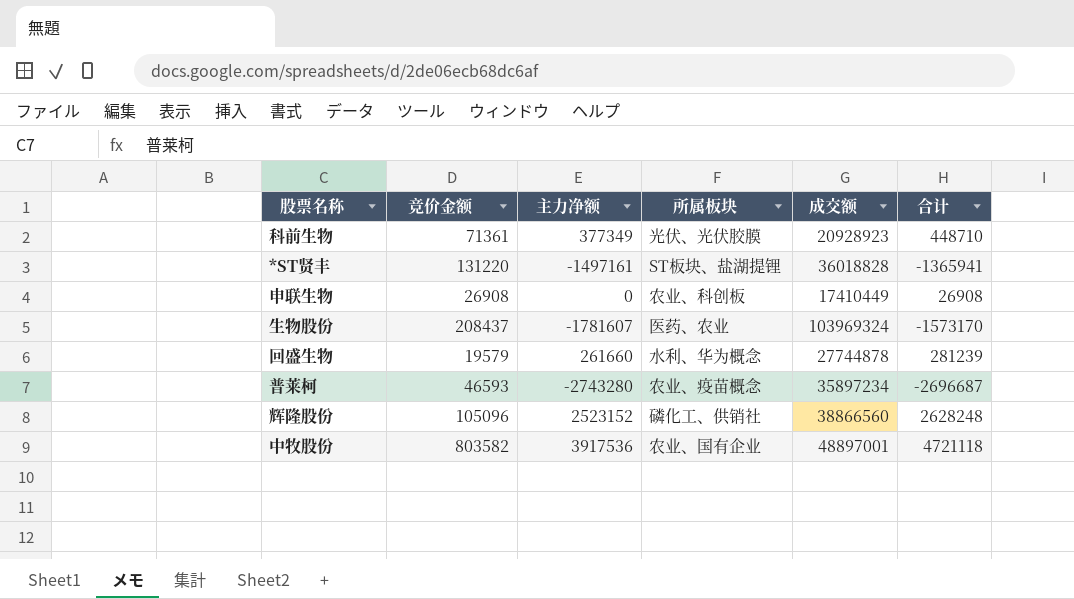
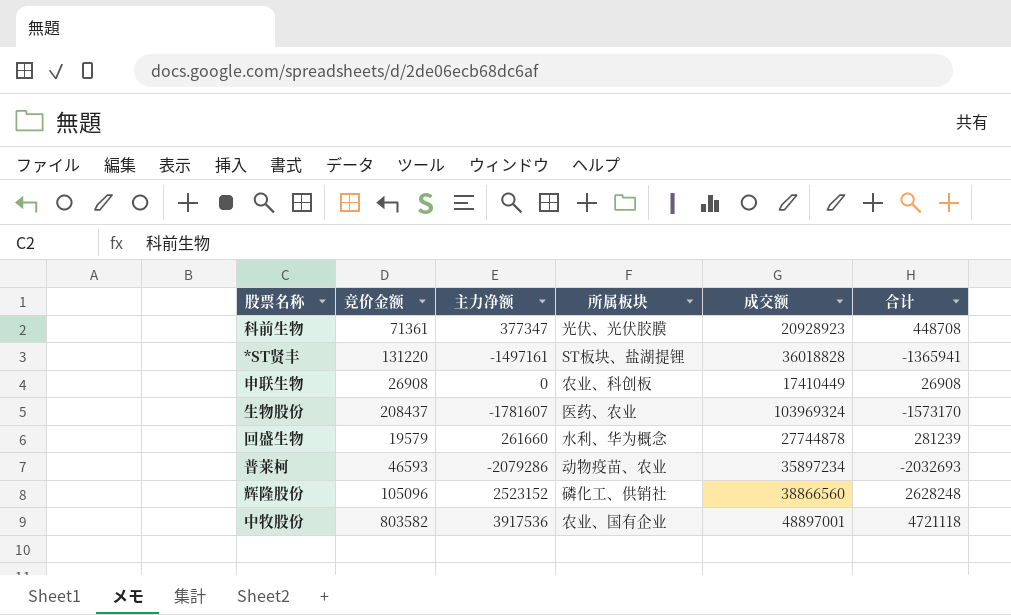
科前生物 | 主力净额: 377349 -> 377347
科前生物 | 合计: 448710 -> 448708
普莱柯 | 主力净额: -2743280 -> -2079286
普莱柯 | 所属板块: 农业、疫苗概念 -> 动物疫苗、农业
普莱柯 | 合计: -2696687 -> -2032693

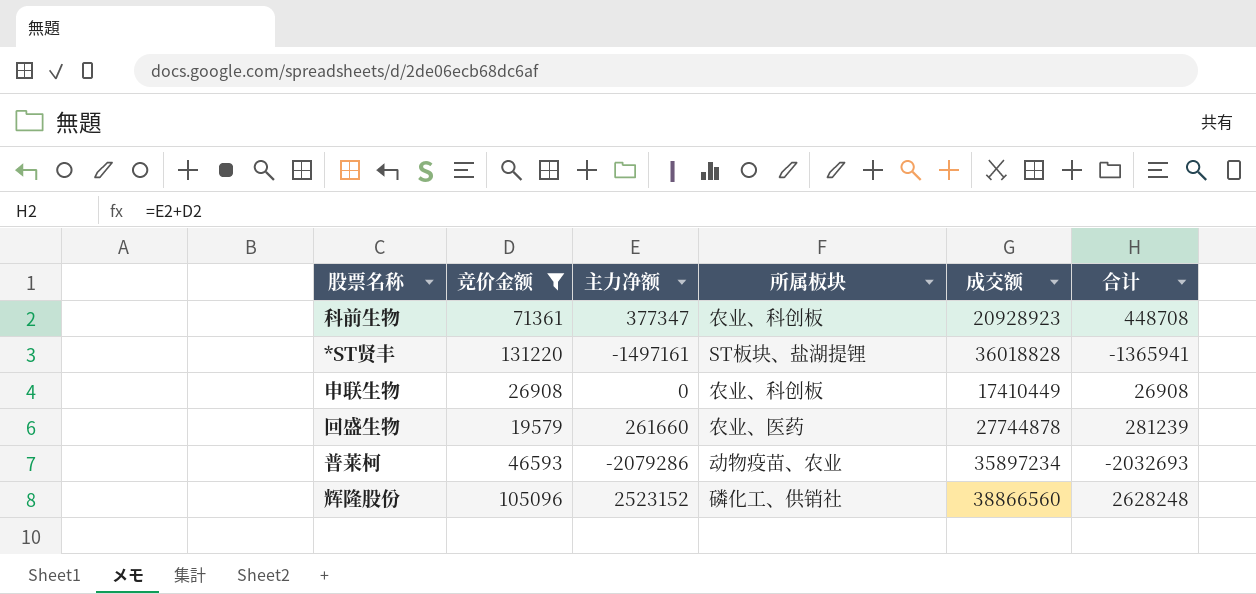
filter: none -> 竞价金额 <= 131220
科前生物 | 所属板块: 光伏、光伏胶膜 -> 农业、科创板
回盛生物 | 所属板块: 水利、华为概念 -> 农业、医药

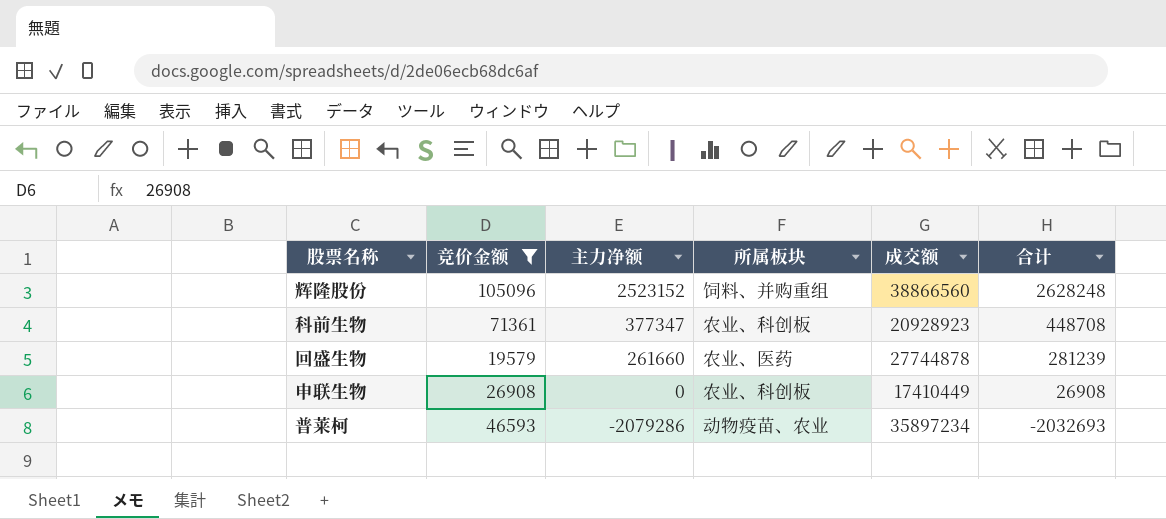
row order: none -> 主力净额 descending
row *ST贤丰: 131220 | -1497161 | ST板块、盐湖提锂 | 36018828 | -1365941 -> none
辉隆股份 | 所属板块: 磷化工、供销社 -> 饲料、并购重组

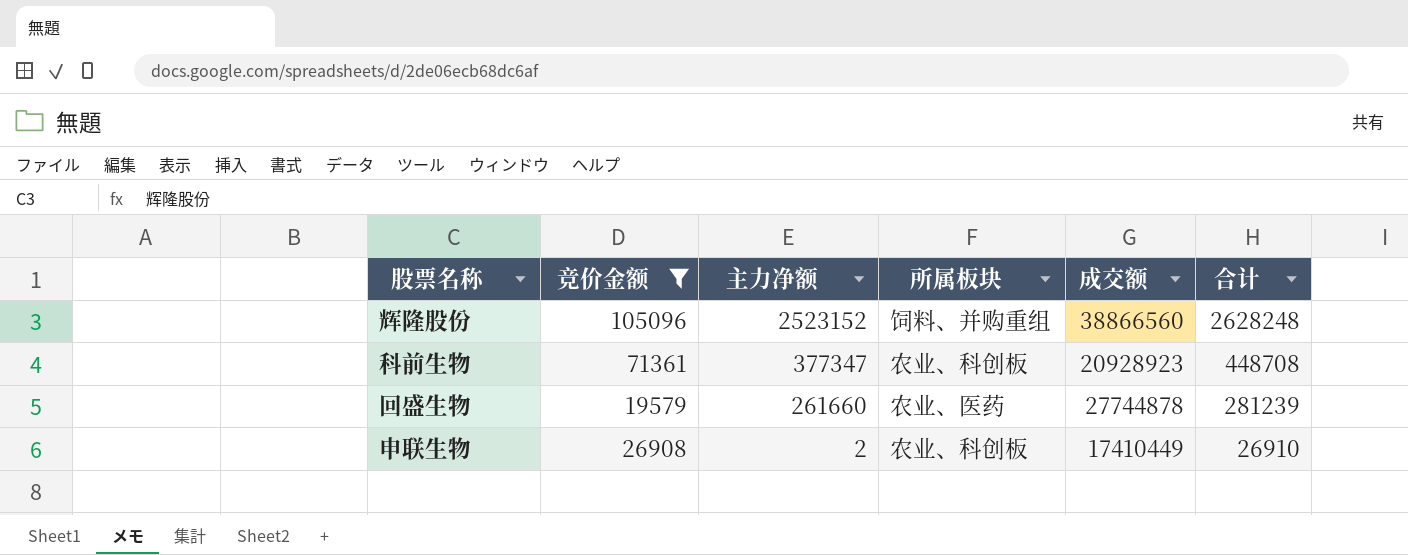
row 普莱柯: 46593 | -2079286 | 动物疫苗、农业 | 35897234 | -2032693 -> none
申联生物 | 主力净额: 0 -> 2
申联生物 | 合计: 26908 -> 26910

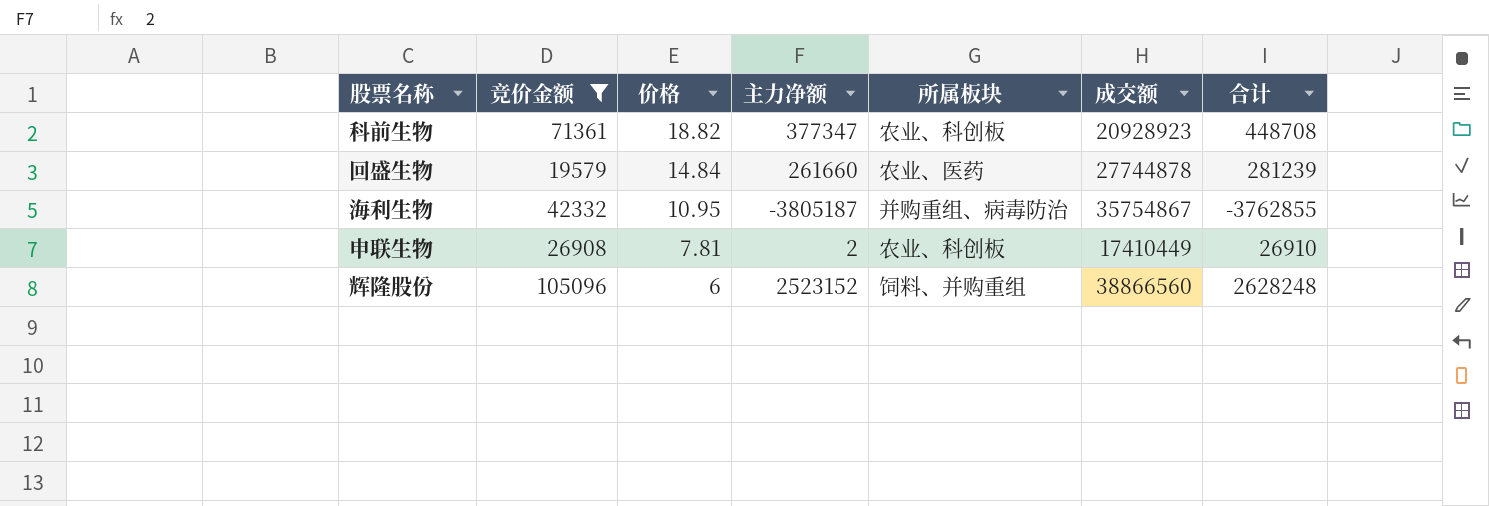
row order: 主力净额 descending -> 价格 descending
column 价格 | position: none -> 3
row 海利生物: none -> 42332 | 10.95 | -3805187 | 并购重组、病毒防治 | 35754867 | -3762855

